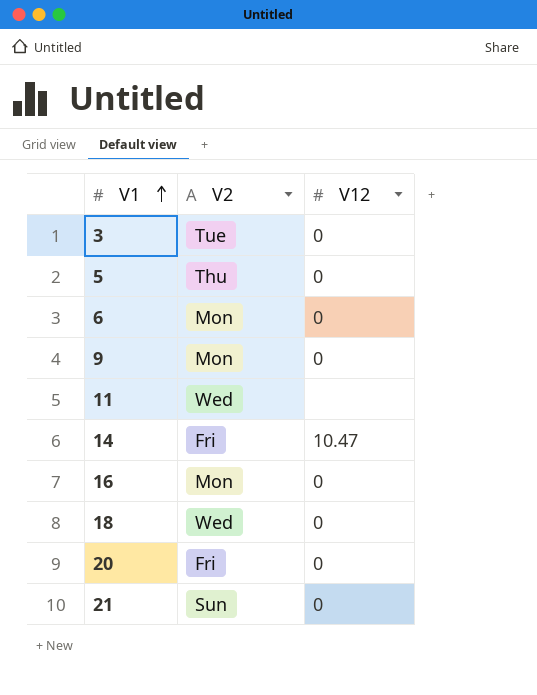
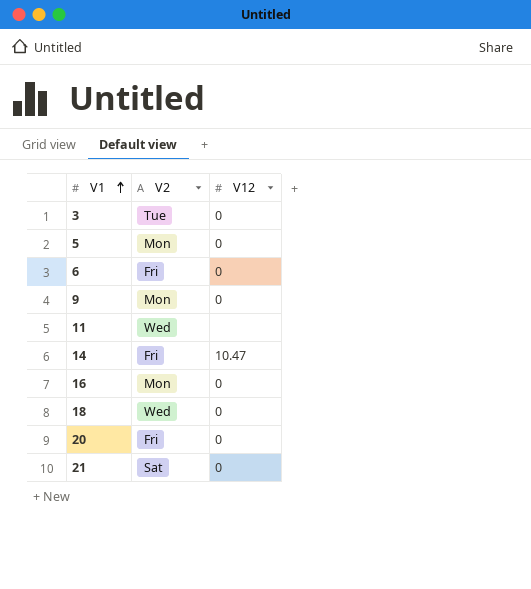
5 | V2: Thu -> Mon
6 | V2: Mon -> Fri
21 | V2: Sun -> Sat

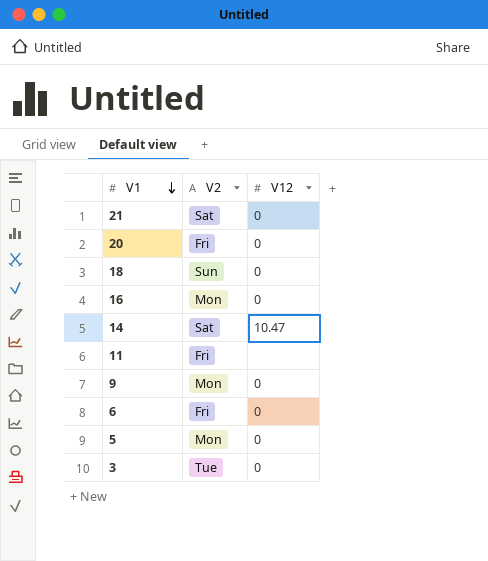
row order: V1 ascending -> V1 descending
18 | V2: Wed -> Sun
14 | V2: Fri -> Sat
11 | V2: Wed -> Fri

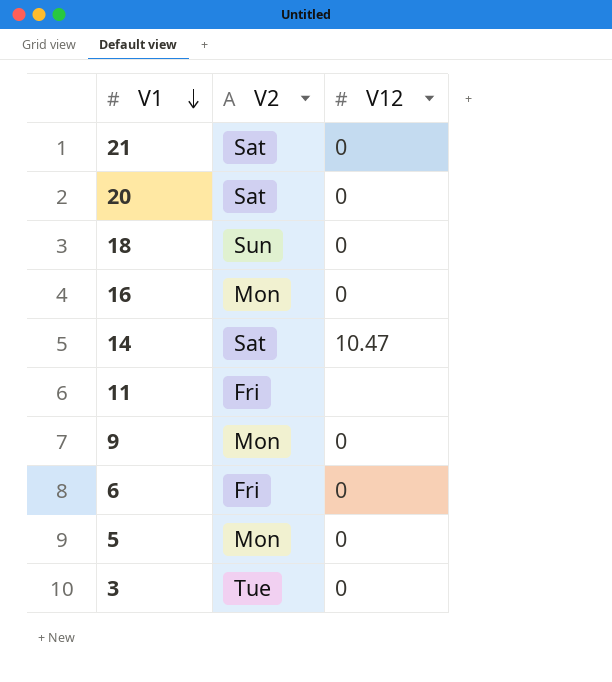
20 | V2: Fri -> Sat

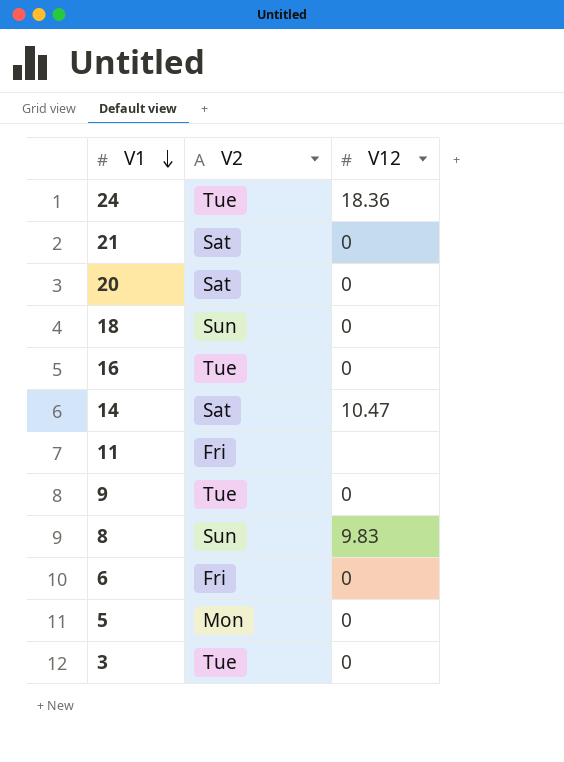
row 24: none -> Tue | 18.36
16 | V2: Mon -> Tue
9 | V2: Mon -> Tue
row 8: none -> Sun | 9.83

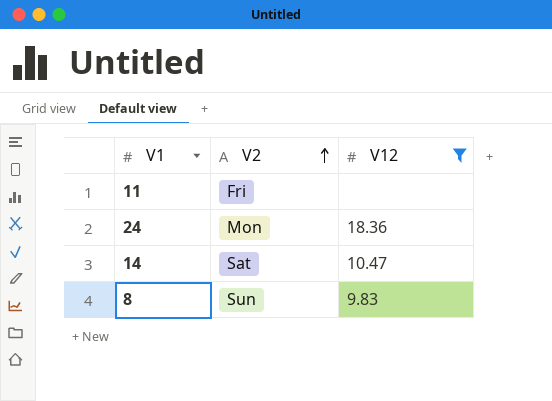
filter: none -> V12 != 0
row order: V1 descending -> V2 ascending
24 | V2: Tue -> Mon

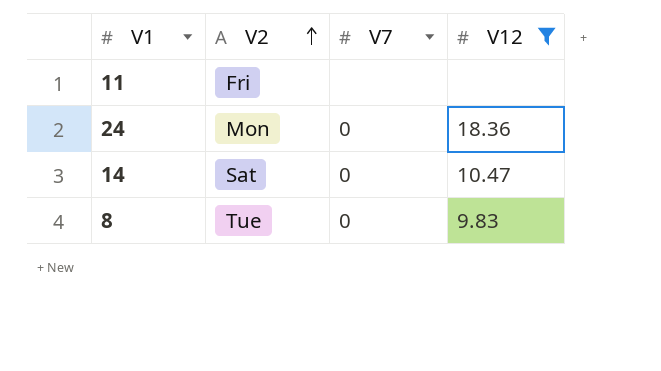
column V7 | position: none -> 3
8 | V2: Sun -> Tue

